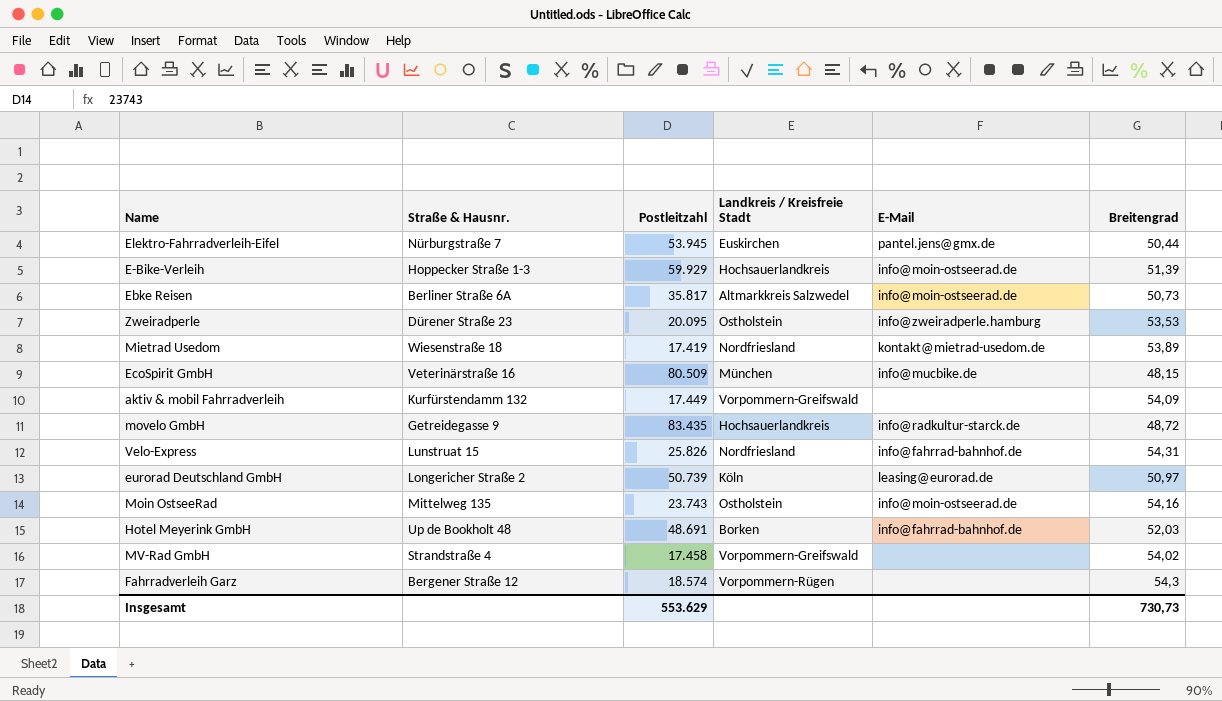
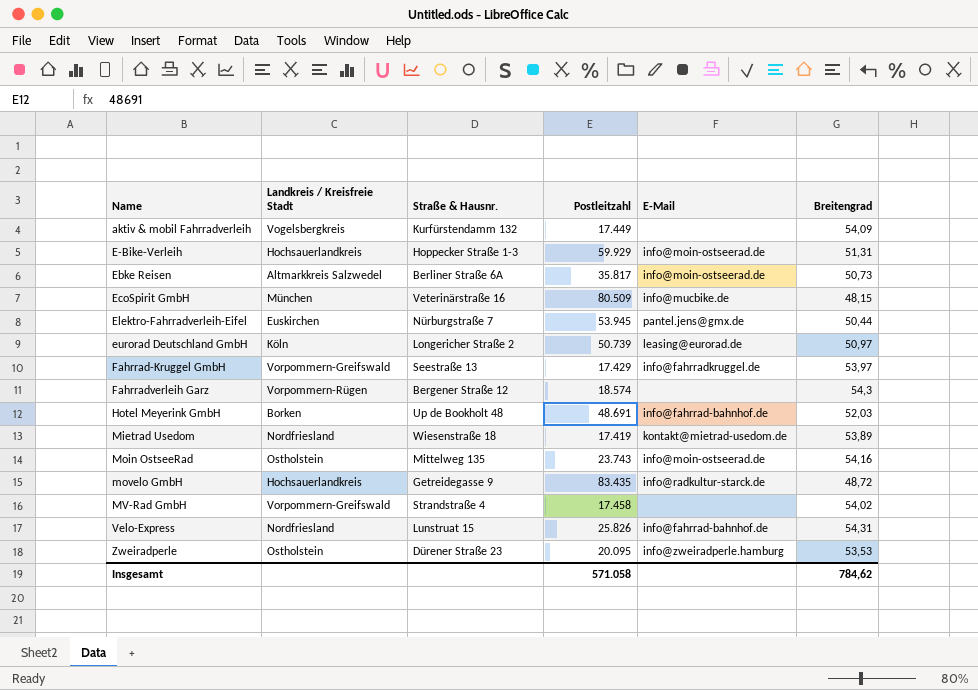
row order: none -> Name ascending
column Landkreis / Kreisfreie Stadt | position: 4 -> 2
aktiv & mobil Fahrradverleih | Landkreis / Kreisfreie Stadt: Vorpommern-Greifswald -> Vogelsbergkreis
E-Bike-Verleih | Breitengrad: 51,39 -> 51,31
row Fahrrad-Kruggel GmbH: none -> Vorpommern-Greifswald | Seestraße 13 | 17.429 | info@fahrradkruggel.de | 53,97
Insgesamt | Postleitzahl: 553.629 -> 571.058
Insgesamt | Breitengrad: 730,73 -> 784,62

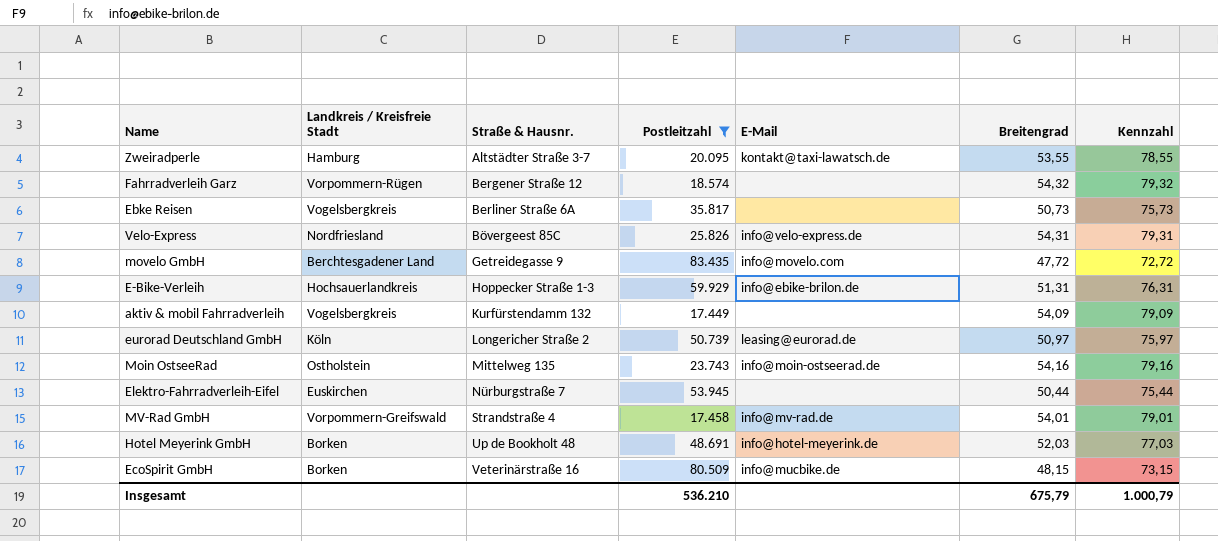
filter: none -> Postleitzahl >= 17.449
row order: Name ascending -> Straße & Hausnr. ascending
column Kennzahl | formula: none -> [Breitengrad] + 25
Zweiradperle | Landkreis / Kreisfreie Stadt: Ostholstein -> Hamburg
Zweiradperle | Straße & Hausnr.: Dürener Straße 23 -> Altstädter Straße 3-7
Zweiradperle | E-Mail: info@zweiradperle.hamburg -> kontakt@taxi-lawatsch.de
Zweiradperle | Breitengrad: 53,53 -> 53,55
Fahrradverleih Garz | Breitengrad: 54,3 -> 54,32
Ebke Reisen | Landkreis / Kreisfreie Stadt: Altmarkkreis Salzwedel -> Vogelsbergkreis
Ebke Reisen | E-Mail: info@moin-ostseerad.de -> none
Velo-Express | Straße & Hausnr.: Lunstruat 15 -> Bövergeest 85C
Velo-Express | E-Mail: info@fahrrad-bahnhof.de -> info@velo-express.de
movelo GmbH | Landkreis / Kreisfreie Stadt: Hochsauerlandkreis -> Berchtesgadener Land
movelo GmbH | E-Mail: info@radkultur-starck.de -> info@movelo.com
movelo GmbH | Breitengrad: 48,72 -> 47,72
E-Bike-Verleih | E-Mail: info@moin-ostseerad.de -> info@ebike-brilon.de
Elektro-Fahrradverleih-Eifel | E-Mail: pantel.jens@gmx.de -> none
MV-Rad GmbH | E-Mail: none -> info@mv-rad.de
MV-Rad GmbH | Breitengrad: 54,02 -> 54,01
Hotel Meyerink GmbH | E-Mail: info@fahrrad-bahnhof.de -> info@hotel-meyerink.de
EcoSpirit GmbH | Landkreis / Kreisfreie Stadt: München -> Borken
Insgesamt | Postleitzahl: 571.058 -> 536.210
Insgesamt | Breitengrad: 784,62 -> 675,79

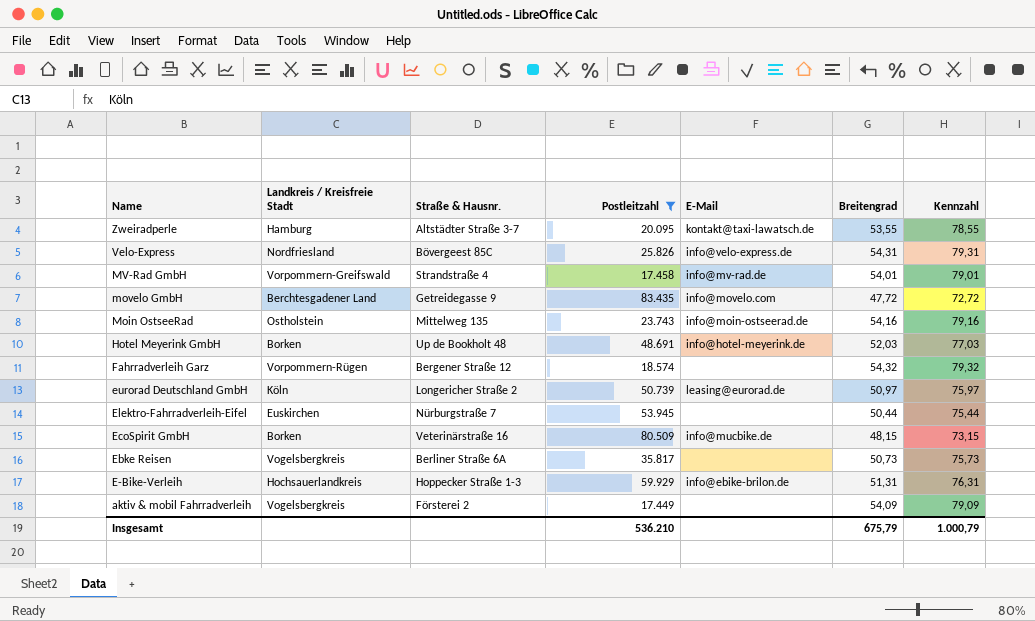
row order: Straße & Hausnr. ascending -> Name descending
aktiv & mobil Fahrradverleih | Straße & Hausnr.: Kurfürstendamm 132 -> Försterei 2

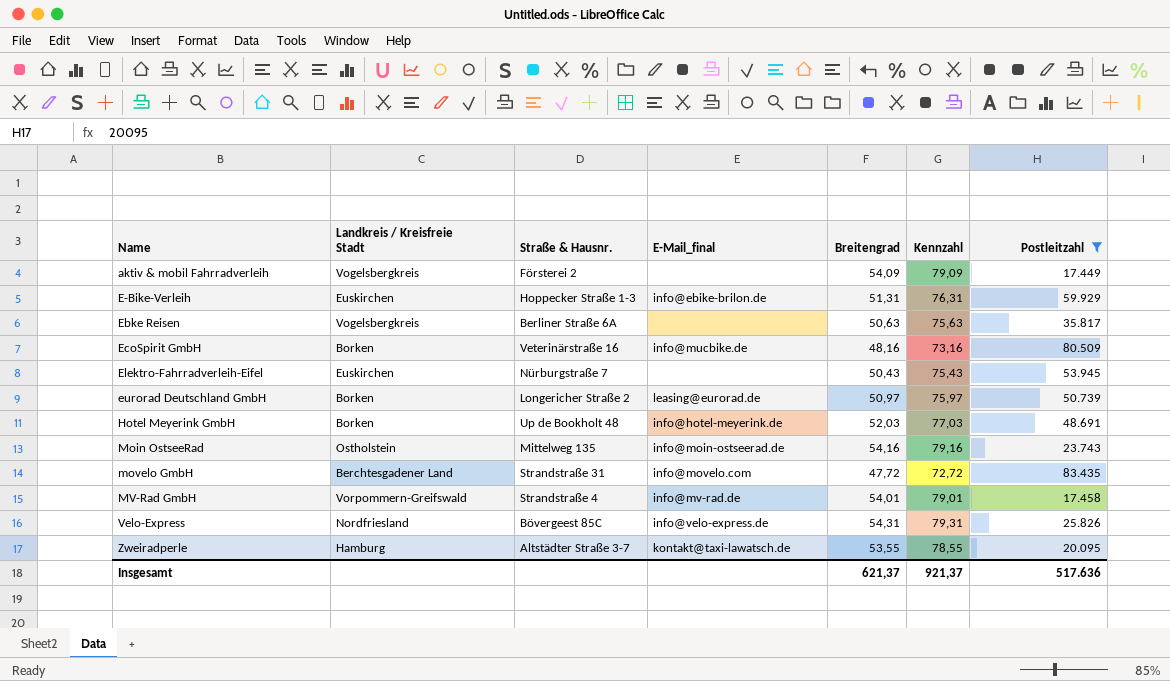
row order: Name descending -> Name ascending
column name: E-Mail -> E-Mail_final
column Postleitzahl | position: 4 -> 7
row Fahrradverleih Garz: Vorpommern-Rügen | Bergener Straße 12 | 18.574 | none | 54,32 | 79,32 -> none
E-Bike-Verleih | Landkreis / Kreisfreie Stadt: Hochsauerlandkreis -> Euskirchen
Ebke Reisen | Breitengrad: 50,73 -> 50,63
Ebke Reisen | Kennzahl: 75,73 -> 75,63
EcoSpirit GmbH | Breitengrad: 48,15 -> 48,16
EcoSpirit GmbH | Kennzahl: 73,15 -> 73,16
Elektro-Fahrradverleih-Eifel | Breitengrad: 50,44 -> 50,43
Elektro-Fahrradverleih-Eifel | Kennzahl: 75,44 -> 75,43
eurorad Deutschland GmbH | Landkreis / Kreisfreie Stadt: Köln -> Borken
movelo GmbH | Straße & Hausnr.: Getreidegasse 9 -> Strandstraße 31
Insgesamt | Breitengrad: 675,79 -> 621,37
Insgesamt | Kennzahl: 1.000,79 -> 921,37
Insgesamt | Postleitzahl: 536.210 -> 517.636

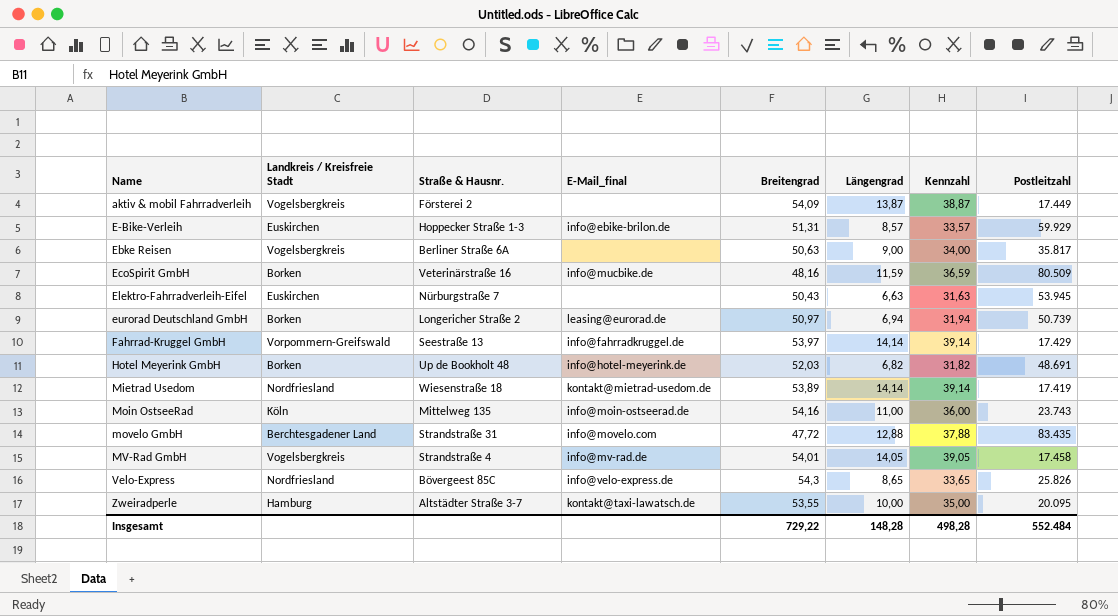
filter: Postleitzahl >= 17.449 -> none
column Längengrad | position: none -> 6
column Kennzahl | formula: [Breitengrad] + 25 -> [Längengrad] + 25
Moin OstseeRad | Landkreis / Kreisfreie Stadt: Ostholstein -> Köln
MV-Rad GmbH | Landkreis / Kreisfreie Stadt: Vorpommern-Greifswald -> Vogelsbergkreis
Velo-Express | Breitengrad: 54,31 -> 54,3
Insgesamt | Breitengrad: 621,37 -> 729,22
Insgesamt | Kennzahl: 921,37 -> 498,28
Insgesamt | Postleitzahl: 517.636 -> 552.484

